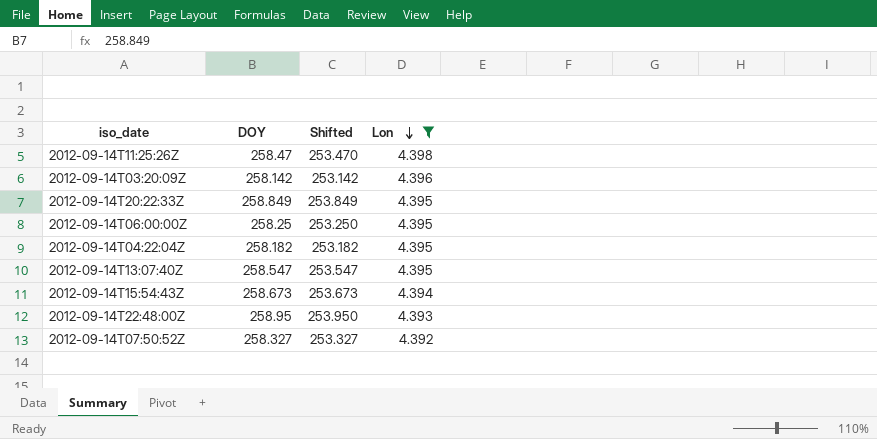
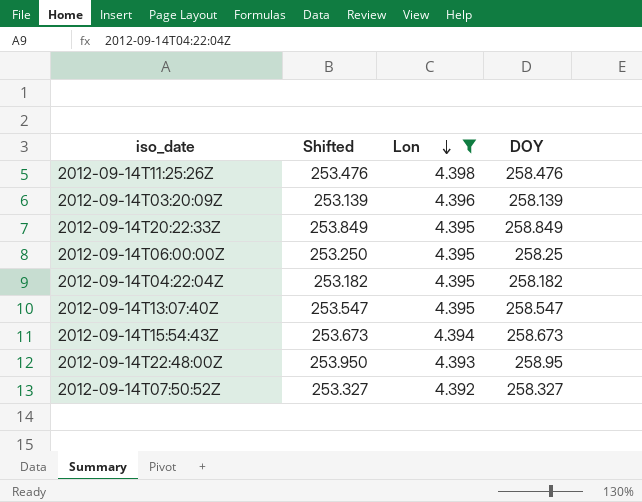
column DOY | position: 2 -> 4
2012-09-14T11:25:26Z | Shifted: 253.470 -> 253.476
2012-09-14T11:25:26Z | DOY: 258.47 -> 258.476
2012-09-14T03:20:09Z | Shifted: 253.142 -> 253.139
2012-09-14T03:20:09Z | DOY: 258.142 -> 258.139

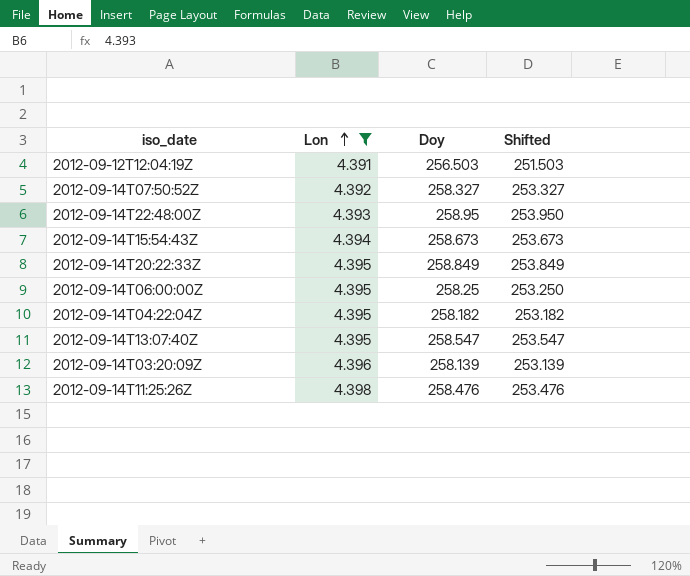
row order: Lon descending -> Lon ascending
column name: DOY -> Doy
column Shifted | position: 2 -> 4
row 2012-09-12T12:04:19Z: none -> 4.391 | 256.503 | 251.503

